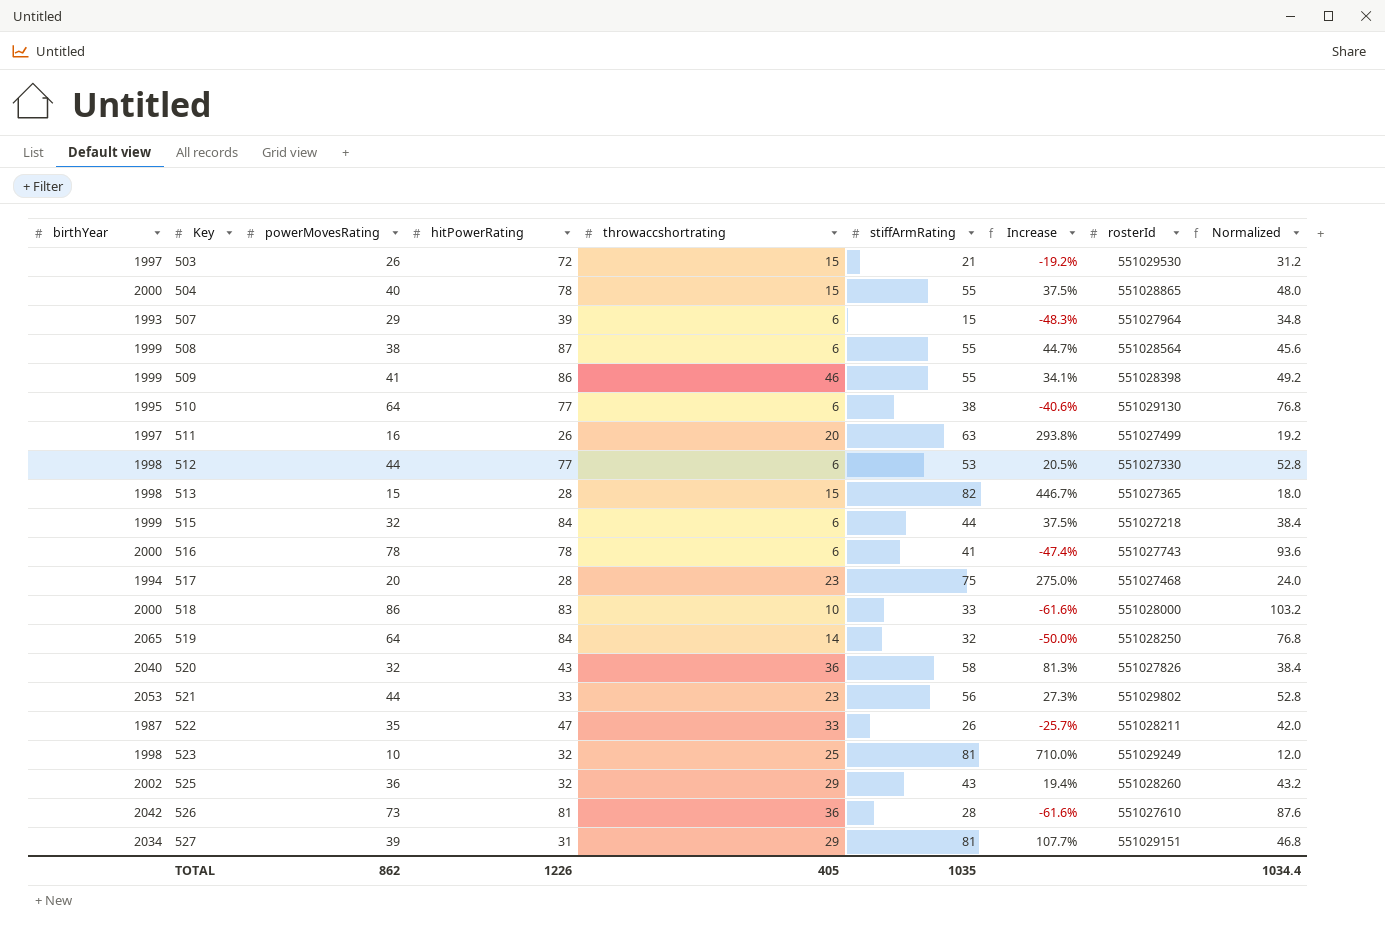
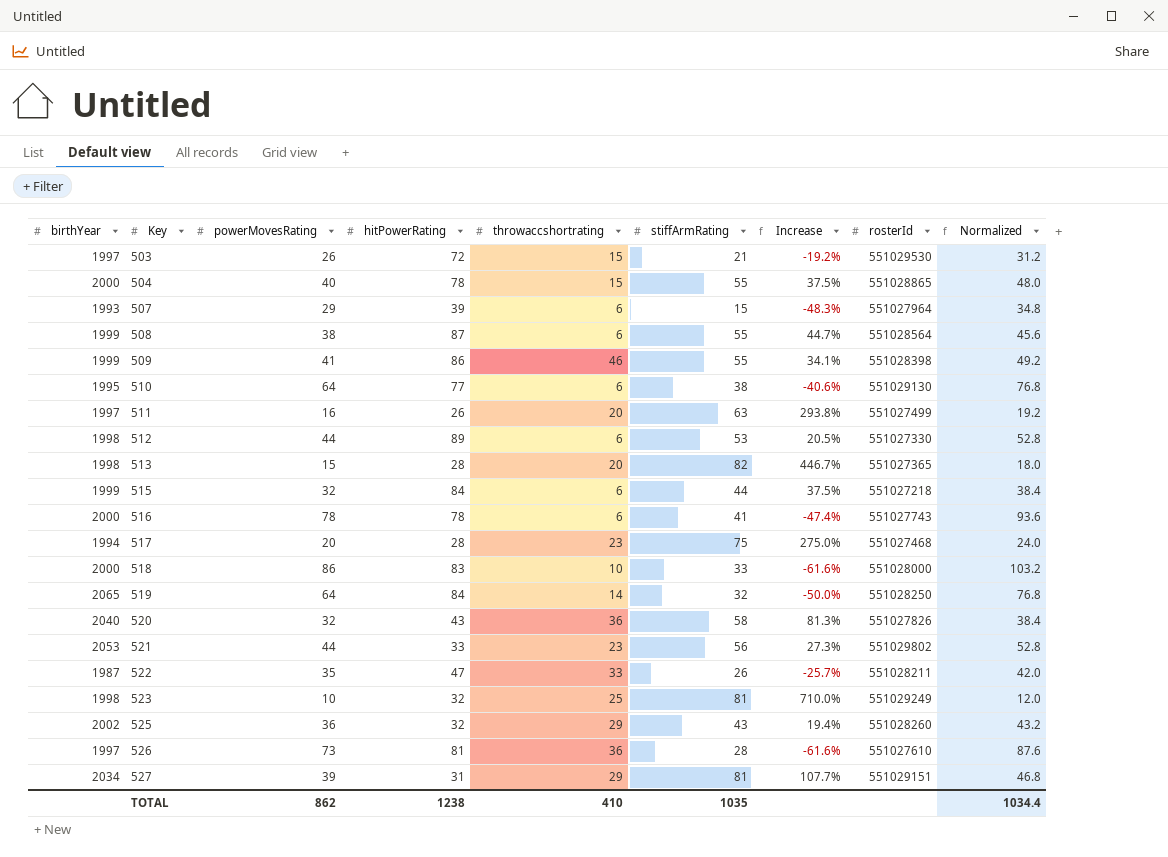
512 | hitPowerRating: 77 -> 89
513 | throwaccshortrating: 15 -> 20
526 | birthYear: 2042 -> 1997
TOTAL | hitPowerRating: 1226 -> 1238
TOTAL | throwaccshortrating: 405 -> 410

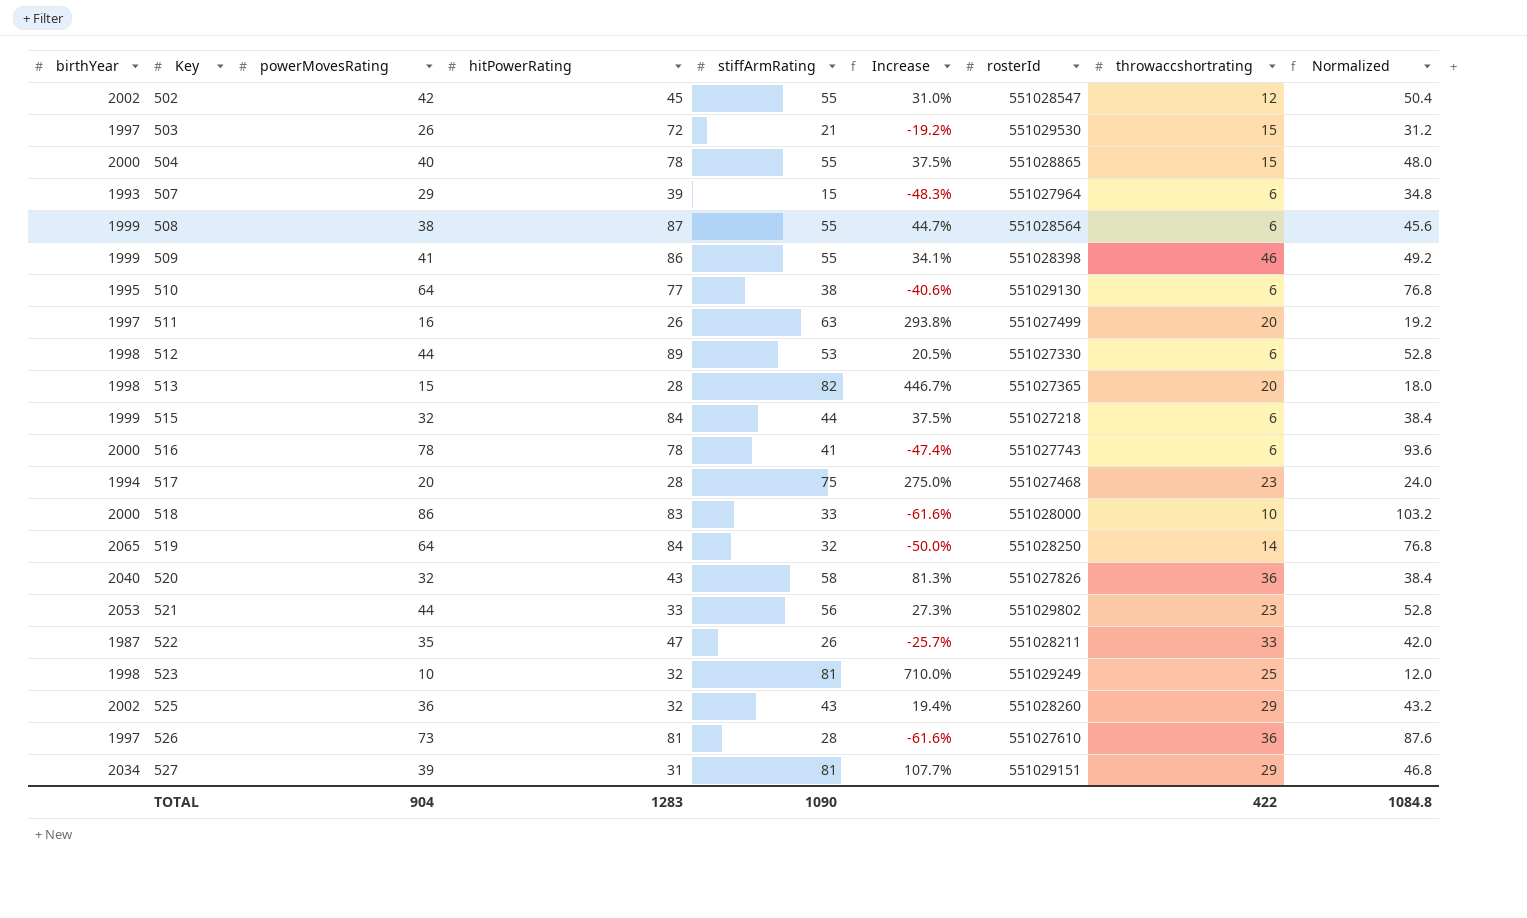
column throwaccshortrating | position: 5 -> 8
row 502: none -> 2002 | 42 | 45 | 55 | 31.0% | 551028547 | 12 | 50.4
TOTAL | powerMovesRating: 862 -> 904
TOTAL | hitPowerRating: 1238 -> 1283
TOTAL | stiffArmRating: 1035 -> 1090
TOTAL | throwaccshortrating: 410 -> 422
TOTAL | Normalized: 1034.4 -> 1084.8

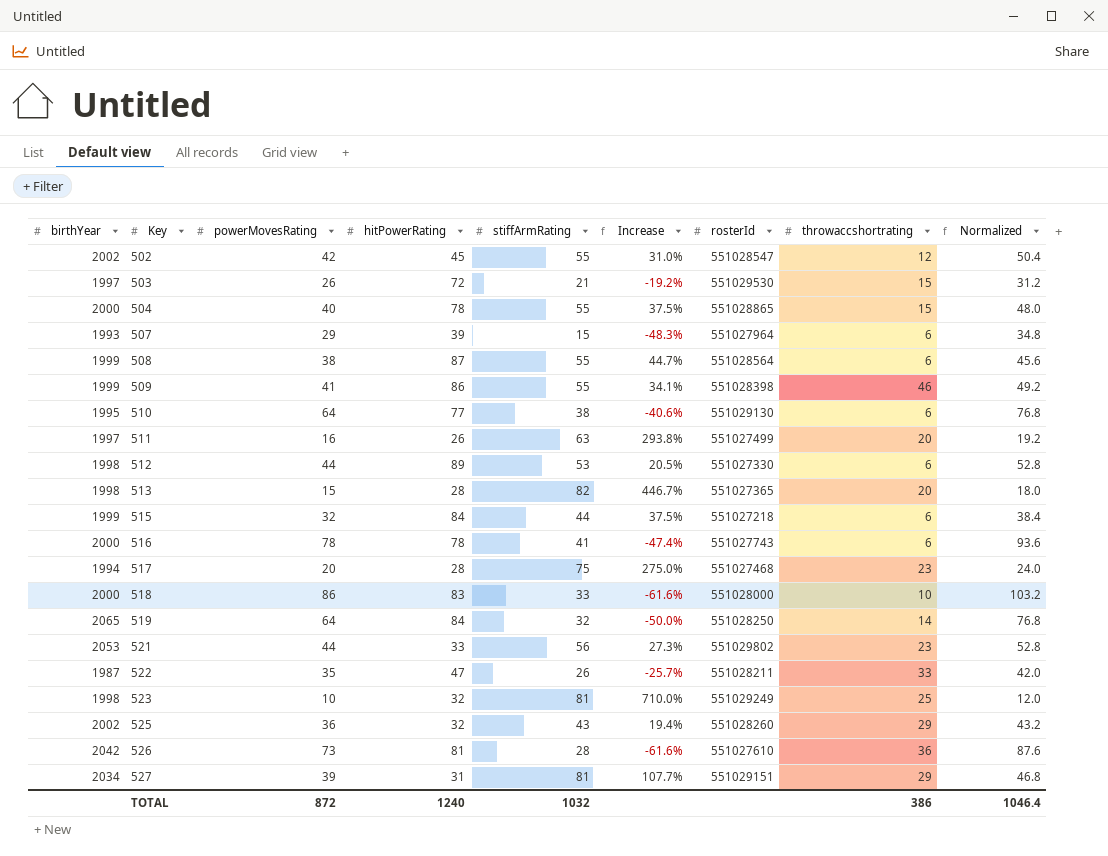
row 520: 2040 | 32 | 43 | 58 | 81.3% | 551027826 | 36 | 38.4 -> none
526 | birthYear: 1997 -> 2042
TOTAL | powerMovesRating: 904 -> 872
TOTAL | hitPowerRating: 1283 -> 1240
TOTAL | stiffArmRating: 1090 -> 1032
TOTAL | throwaccshortrating: 422 -> 386
TOTAL | Normalized: 1084.8 -> 1046.4

